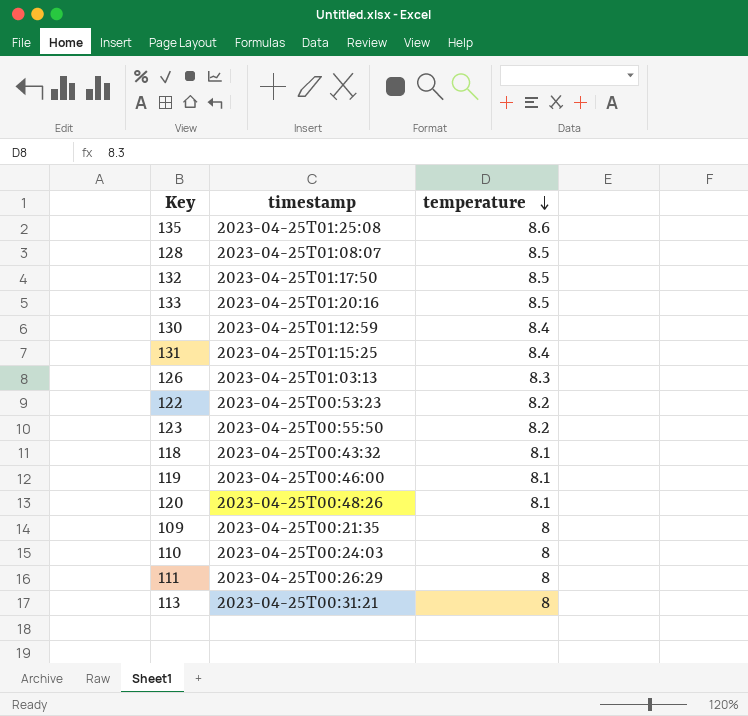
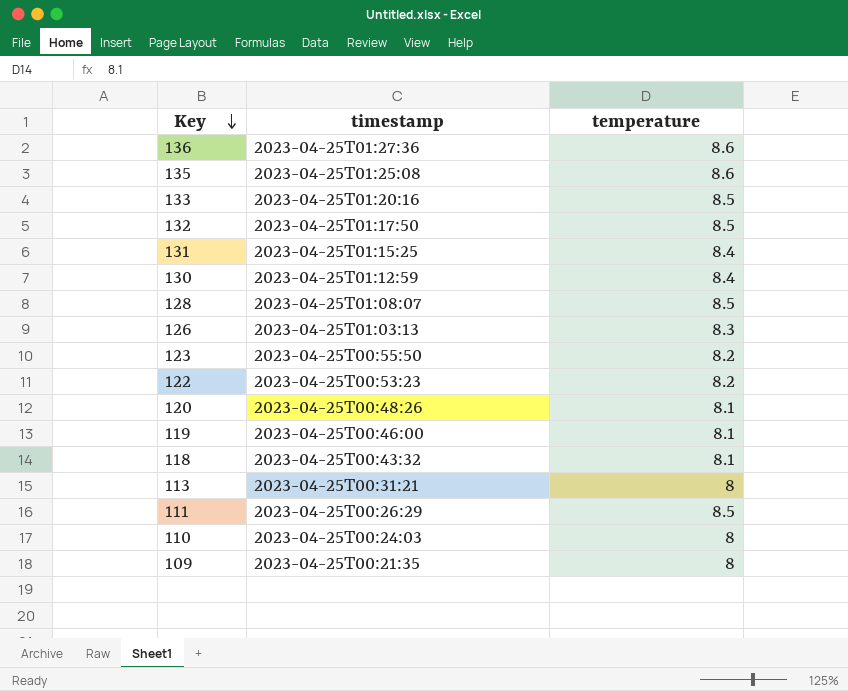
row order: temperature descending -> Key descending
row 136: none -> 2023-04-25T01:27:36 | 8.6
111 | temperature: 8 -> 8.5

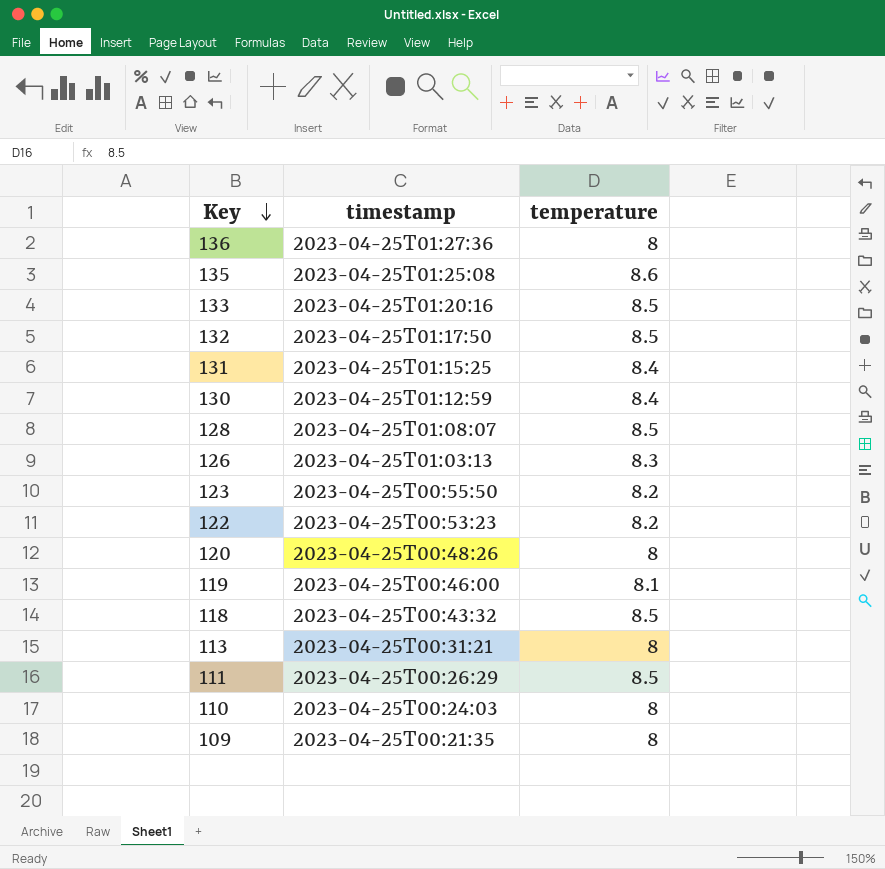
136 | temperature: 8.6 -> 8
120 | temperature: 8.1 -> 8
118 | temperature: 8.1 -> 8.5

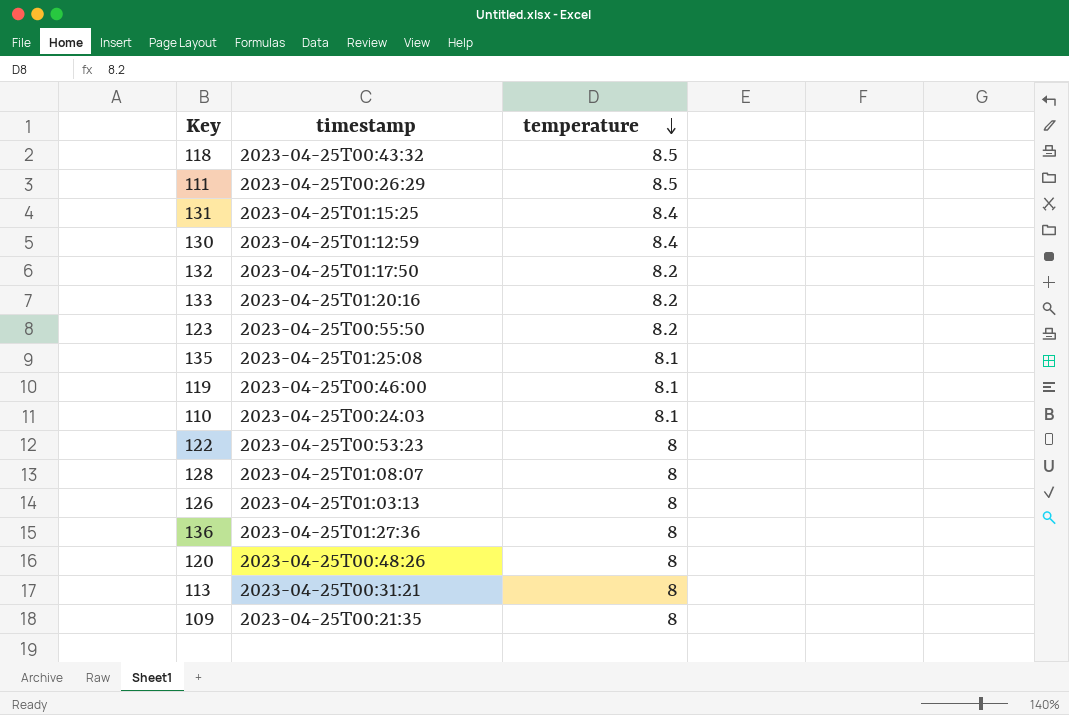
row order: Key descending -> temperature descending
132 | temperature: 8.5 -> 8.2
133 | temperature: 8.5 -> 8.2
135 | temperature: 8.6 -> 8.1
110 | temperature: 8 -> 8.1
122 | temperature: 8.2 -> 8
128 | temperature: 8.5 -> 8
126 | temperature: 8.3 -> 8

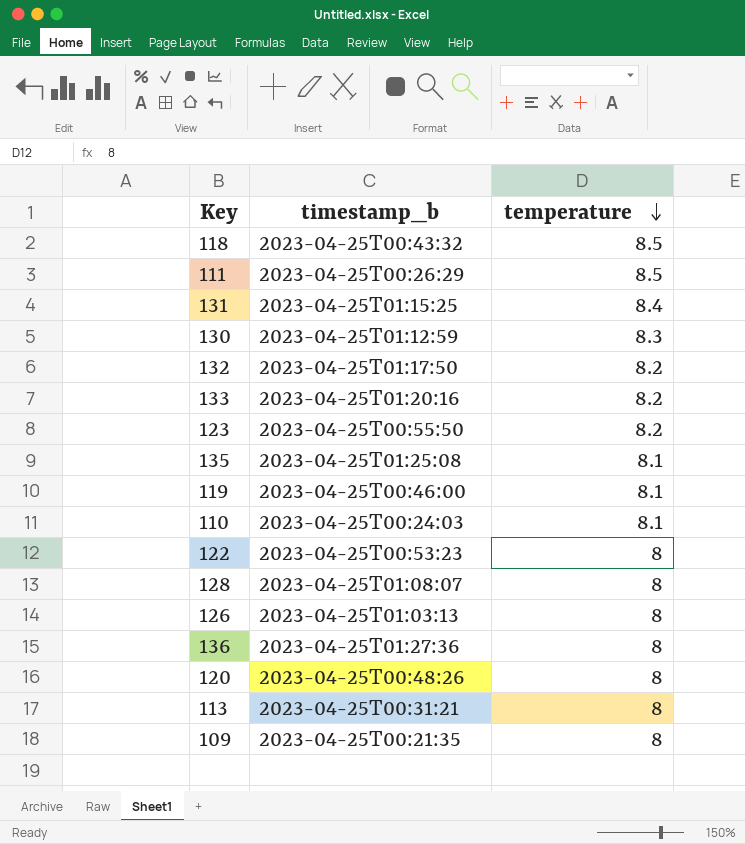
column name: timestamp -> timestamp_b
130 | temperature: 8.4 -> 8.3

